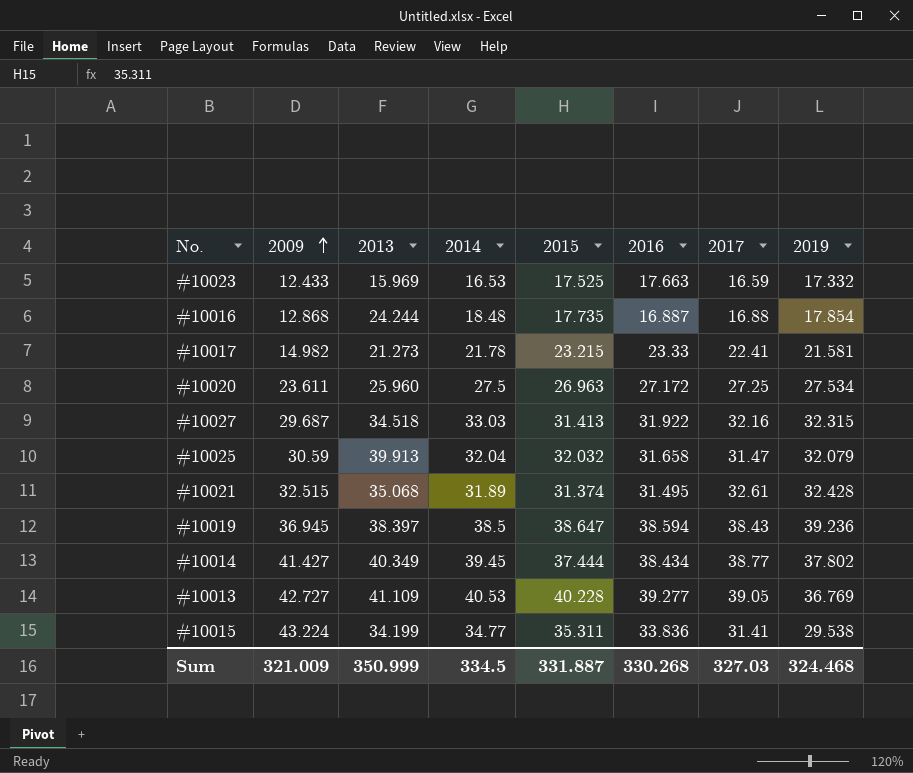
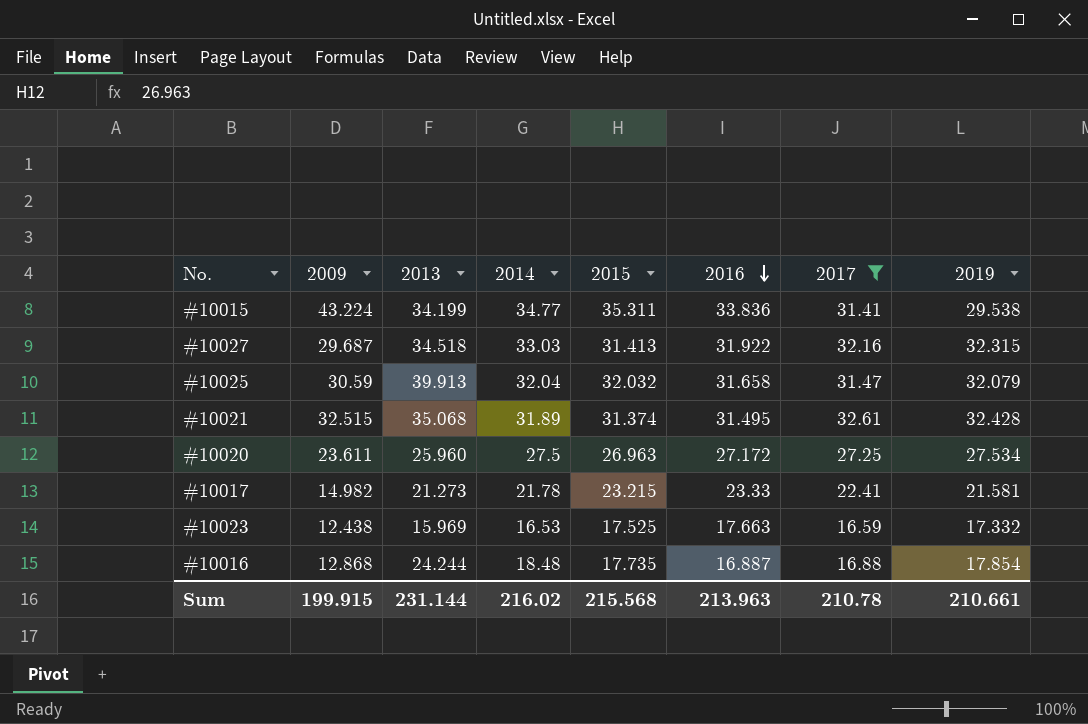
filter: none -> 2017 <= 32.61
row order: 2009 ascending -> 2016 descending
#10023 | 2009: 12.433 -> 12.438
Sum | 2009: 321.009 -> 199.915
Sum | 2013: 350.999 -> 231.144
Sum | 2014: 334.5 -> 216.02
Sum | 2015: 331.887 -> 215.568
Sum | 2016: 330.268 -> 213.963
Sum | 2017: 327.03 -> 210.78
Sum | 2019: 324.468 -> 210.661

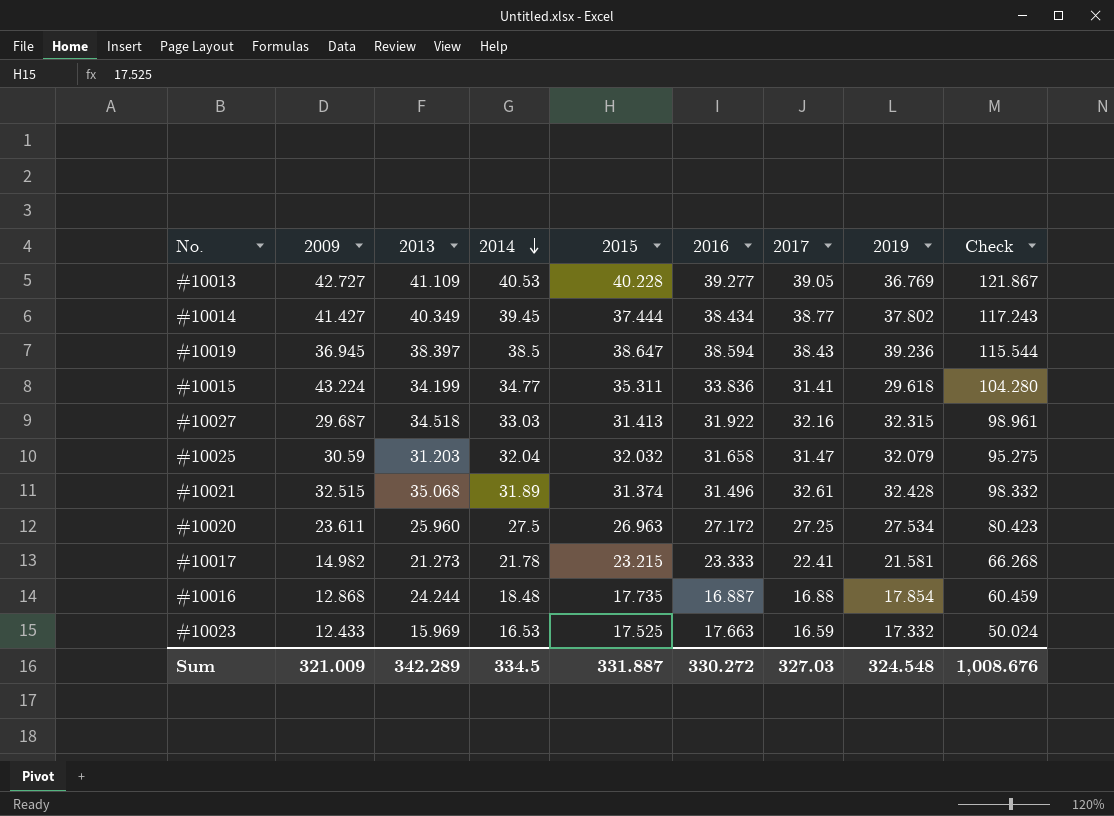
filter: 2017 <= 32.61 -> none
row order: 2016 descending -> 2014 descending
column Check | formula: none -> [2013] + [2014] + [2015]
#10015 | 2019: 29.538 -> 29.618
#10025 | 2013: 39.913 -> 31.203
#10021 | 2016: 31.495 -> 31.496
#10017 | 2016: 23.33 -> 23.333
#10023 | 2009: 12.438 -> 12.433
Sum | 2009: 199.915 -> 321.009
Sum | 2013: 231.144 -> 342.289
Sum | 2014: 216.02 -> 334.5
Sum | 2015: 215.568 -> 331.887
Sum | 2016: 213.963 -> 330.272
Sum | 2017: 210.78 -> 327.03
Sum | 2019: 210.661 -> 324.548

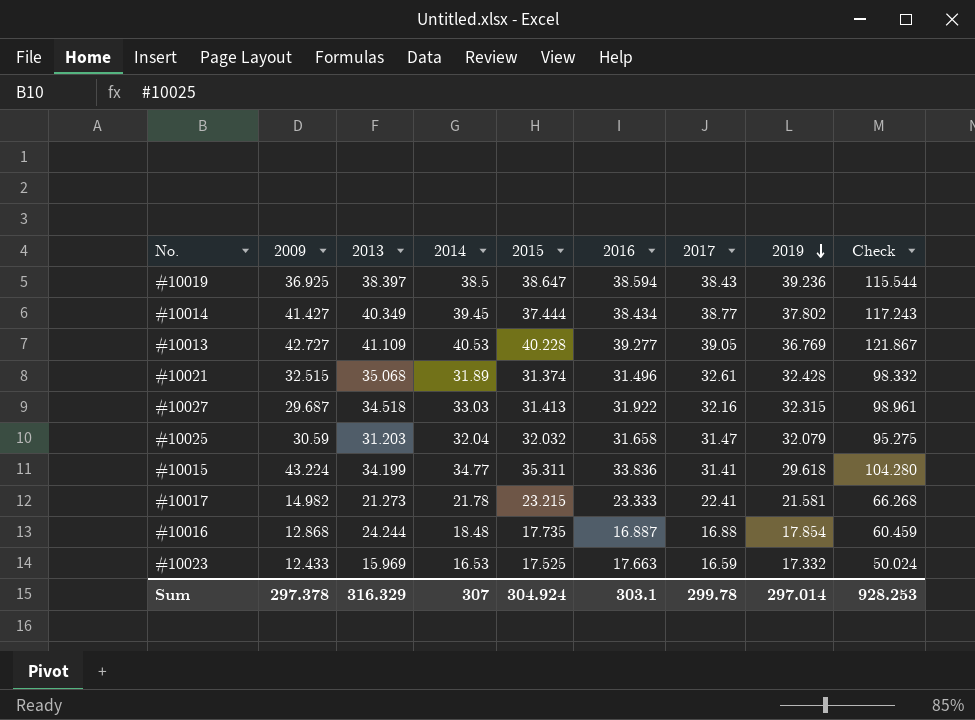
row order: 2014 descending -> 2019 descending
row #10020: 23.611 | 25.960 | 27.5 | 26.963 | 27.172 | 27.25 | 27.534 | 80.423 -> none
#10019 | 2009: 36.945 -> 36.925
Sum | 2009: 321.009 -> 297.378
Sum | 2013: 342.289 -> 316.329
Sum | 2014: 334.5 -> 307
Sum | 2015: 331.887 -> 304.924
Sum | 2016: 330.272 -> 303.1
Sum | 2017: 327.03 -> 299.78
Sum | 2019: 324.548 -> 297.014
Sum | Check: 1,008.676 -> 928.253

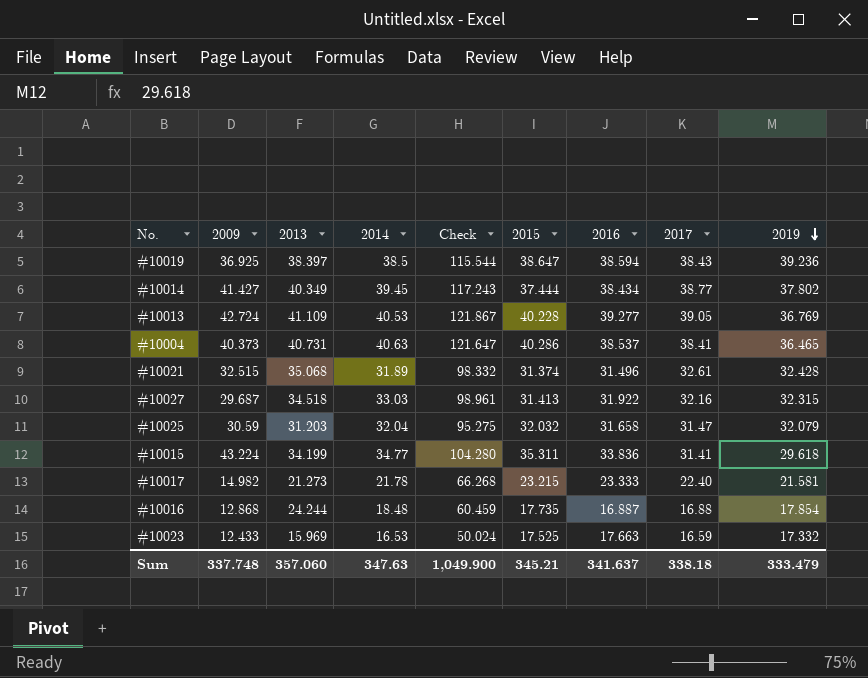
column Check | position: 9 -> 5
#10013 | 2009: 42.727 -> 42.724
row #10004: none -> 40.373 | 40.731 | 40.63 | 121.647 | 40.286 | 38.537 | 38.41 | 36.465
#10017 | 2017: 22.41 -> 22.40
Sum | 2009: 297.378 -> 337.748
Sum | 2013: 316.329 -> 357.060
Sum | 2014: 307 -> 347.63
Sum | Check: 928.253 -> 1,049.900
Sum | 2015: 304.924 -> 345.21
Sum | 2016: 303.1 -> 341.637
Sum | 2017: 299.78 -> 338.18
Sum | 2019: 297.014 -> 333.479

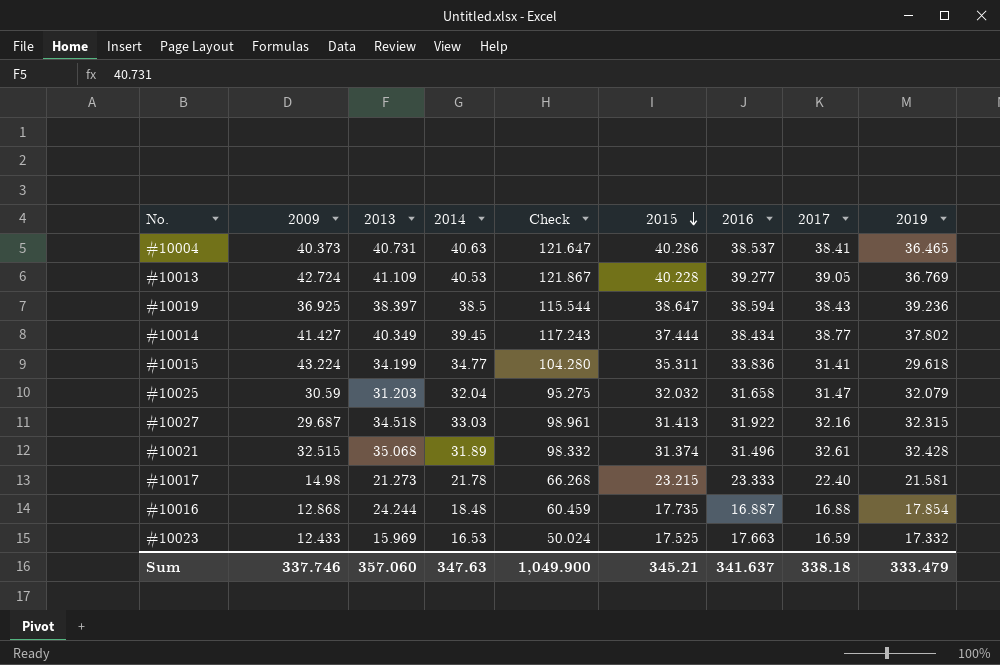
row order: 2019 descending -> 2015 descending
#10017 | 2009: 14.982 -> 14.98
Sum | 2009: 337.748 -> 337.746

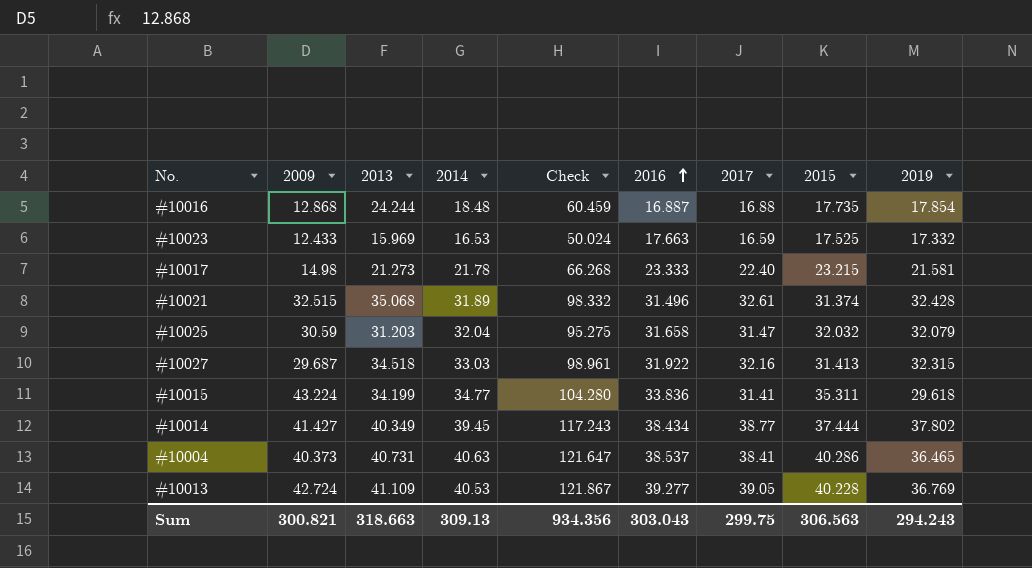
row order: 2015 descending -> 2016 ascending
column 2015 | position: 6 -> 8
row #10019: 36.925 | 38.397 | 38.5 | 115.544 | 38.647 | 38.594 | 38.43 | 39.236 -> none
Sum | 2009: 337.746 -> 300.821
Sum | 2013: 357.060 -> 318.663
Sum | 2014: 347.63 -> 309.13
Sum | Check: 1,049.900 -> 934.356
Sum | 2016: 341.637 -> 303.043
Sum | 2017: 338.18 -> 299.75
Sum | 2015: 345.21 -> 306.563
Sum | 2019: 333.479 -> 294.243

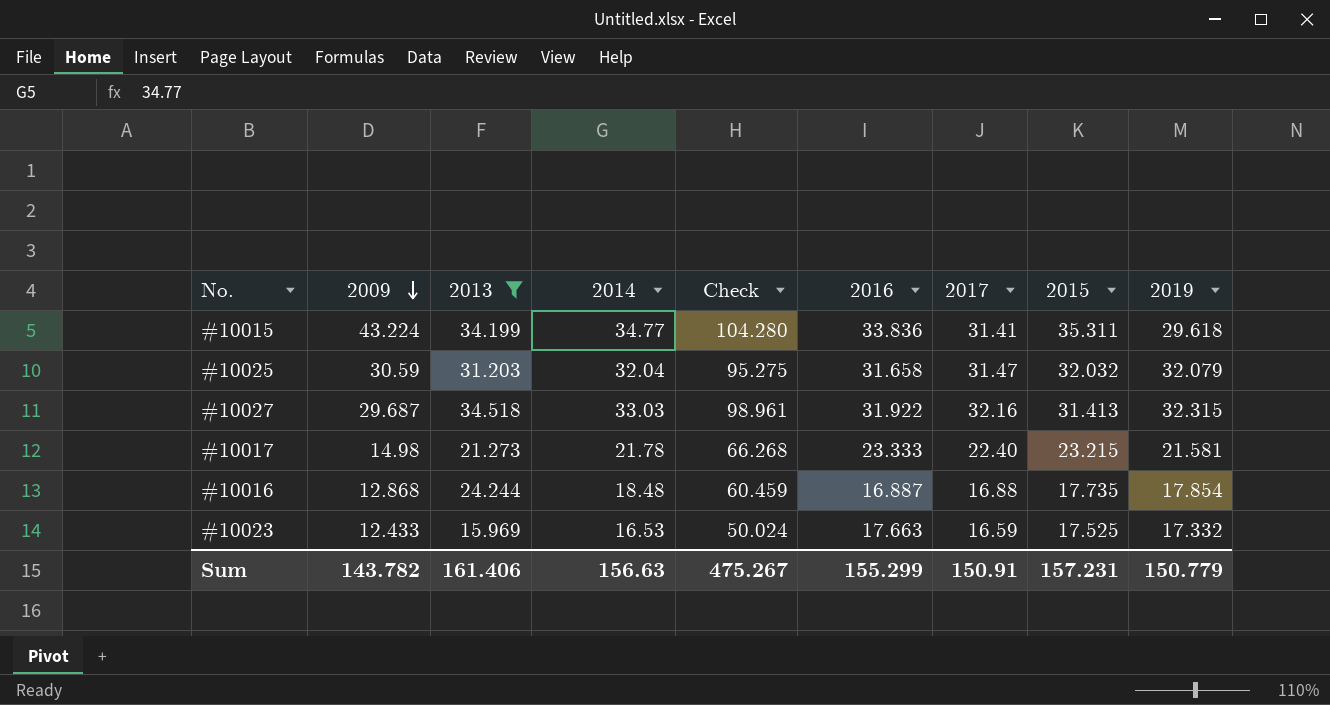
filter: none -> 2013 <= 34.518
row order: 2016 ascending -> 2009 descending
Sum | 2009: 300.821 -> 143.782
Sum | 2013: 318.663 -> 161.406
Sum | 2014: 309.13 -> 156.63
Sum | Check: 934.356 -> 475.267
Sum | 2016: 303.043 -> 155.299
Sum | 2017: 299.75 -> 150.91
Sum | 2015: 306.563 -> 157.231
Sum | 2019: 294.243 -> 150.779

